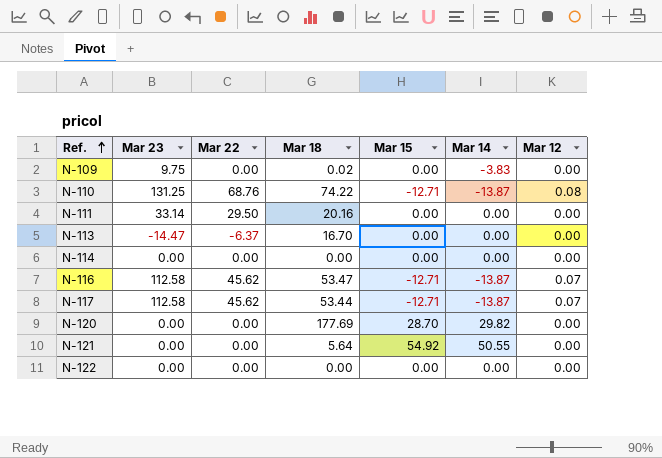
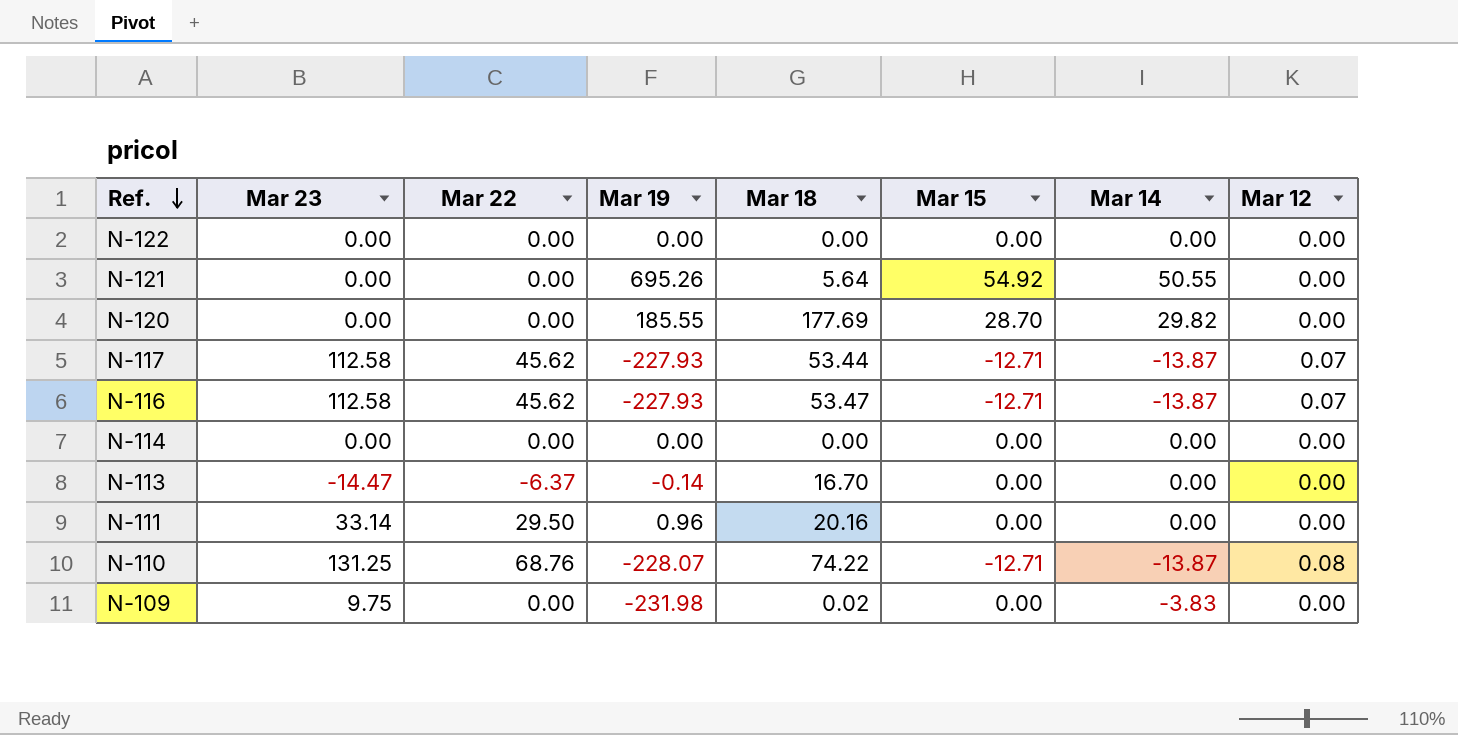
row order: Ref. ascending -> Ref. descending
column Mar 19 | position: none -> 4

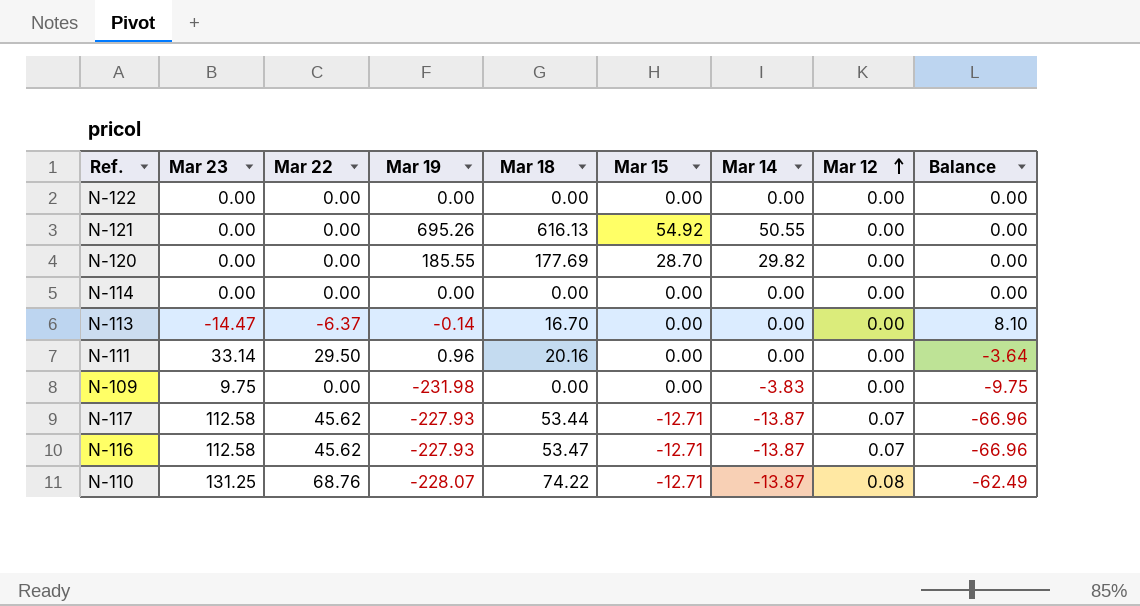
row order: Ref. descending -> Mar 12 ascending
column Balance | formula: none -> [Mar 22] - [Mar 23]
N-121 | Mar 18: 5.64 -> 616.13
N-109 | Mar 18: 0.02 -> 0.00

